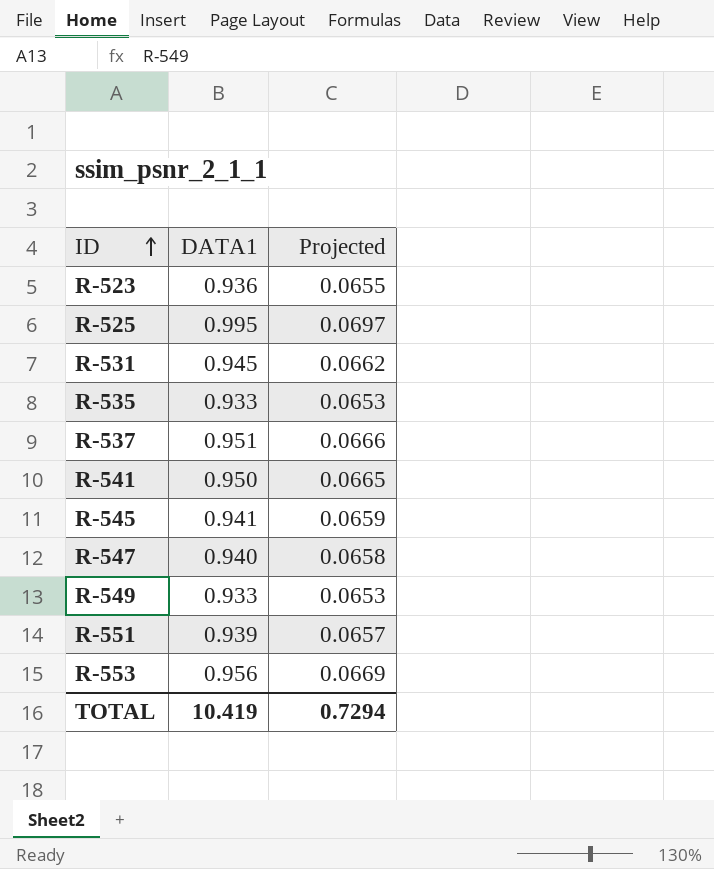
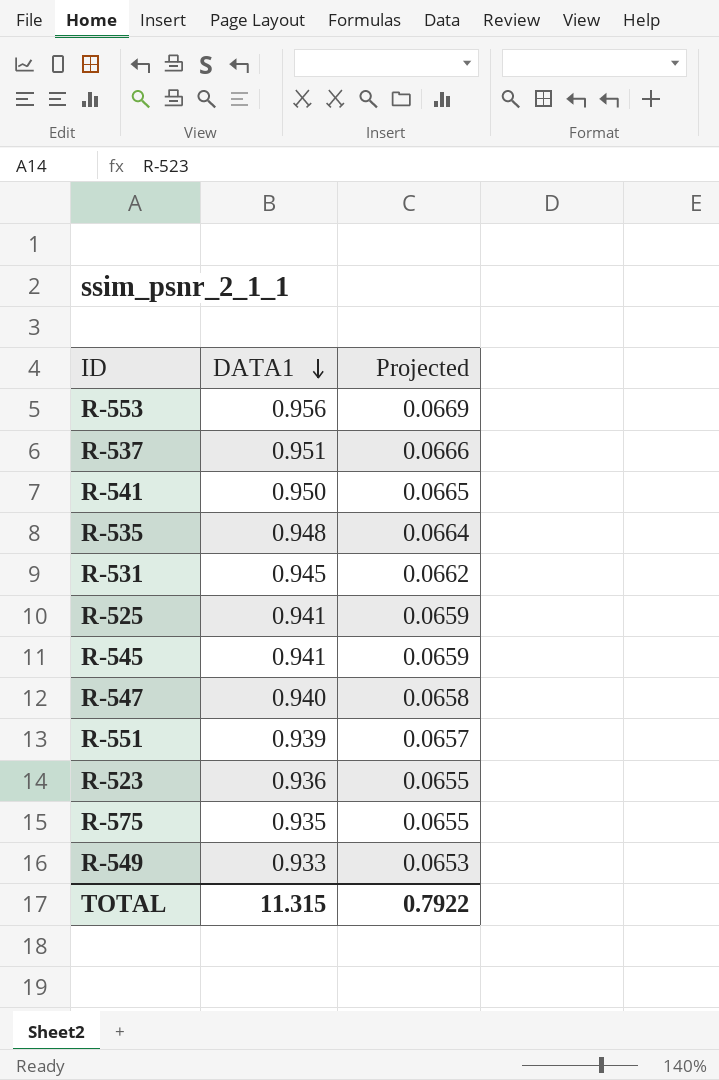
row order: ID ascending -> DATA1 descending
R-535 | DATA1: 0.933 -> 0.948
R-535 | Projected: 0.0653 -> 0.0664
R-525 | DATA1: 0.995 -> 0.941
R-525 | Projected: 0.0697 -> 0.0659
row R-575: none -> 0.935 | 0.0655
TOTAL | DATA1: 10.419 -> 11.315
TOTAL | Projected: 0.7294 -> 0.7922

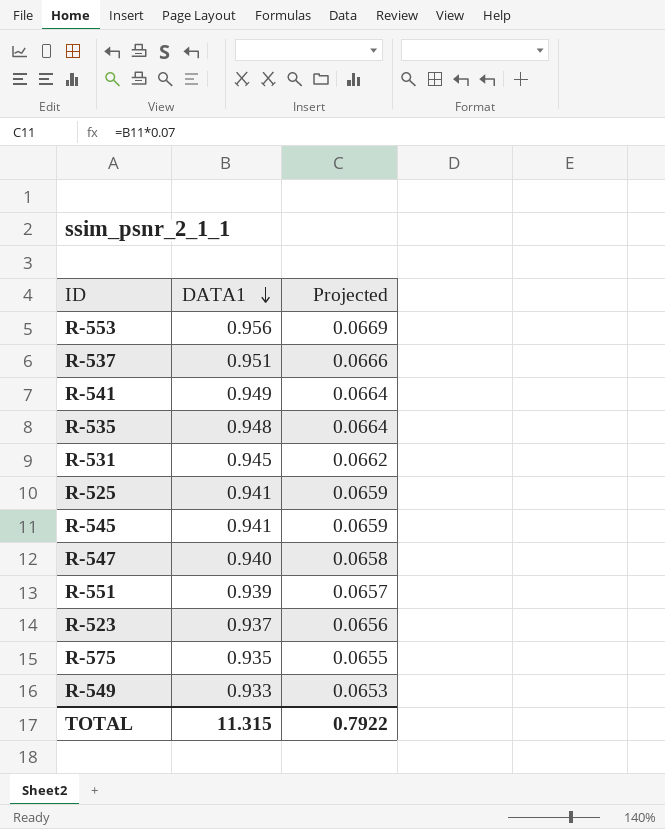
R-541 | DATA1: 0.950 -> 0.949
R-541 | Projected: 0.0665 -> 0.0664
R-523 | DATA1: 0.936 -> 0.937
R-523 | Projected: 0.0655 -> 0.0656

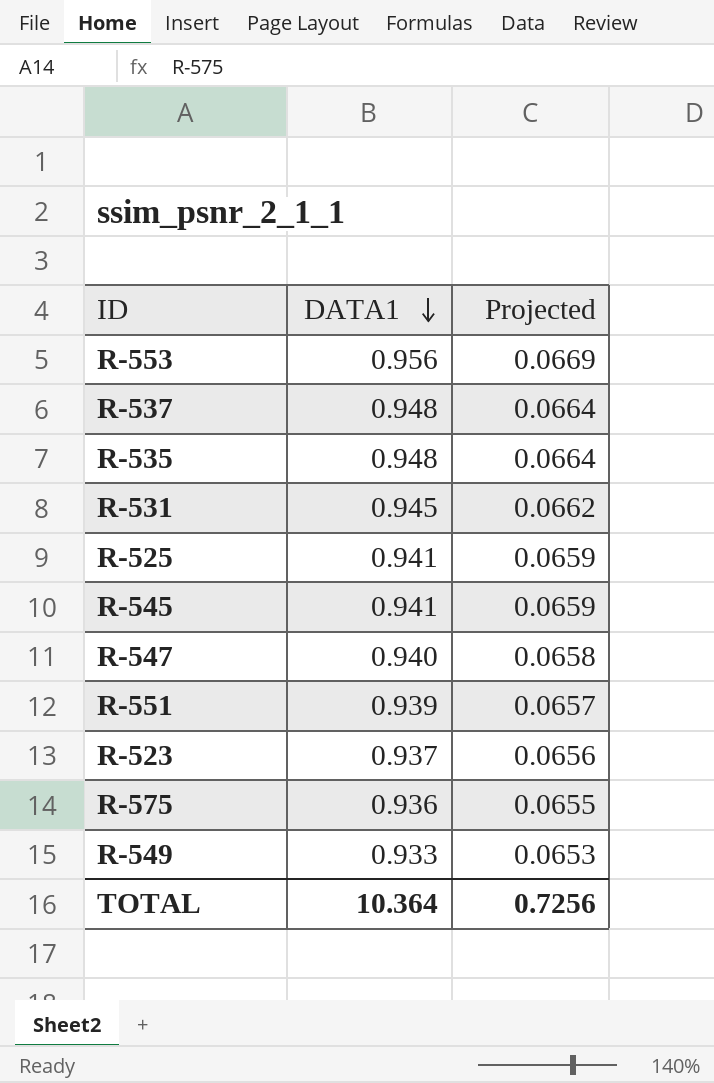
row R-541: 0.949 | 0.0664 -> none
R-537 | DATA1: 0.951 -> 0.948
R-537 | Projected: 0.0666 -> 0.0664
R-575 | DATA1: 0.935 -> 0.936
TOTAL | DATA1: 11.315 -> 10.364
TOTAL | Projected: 0.7922 -> 0.7256

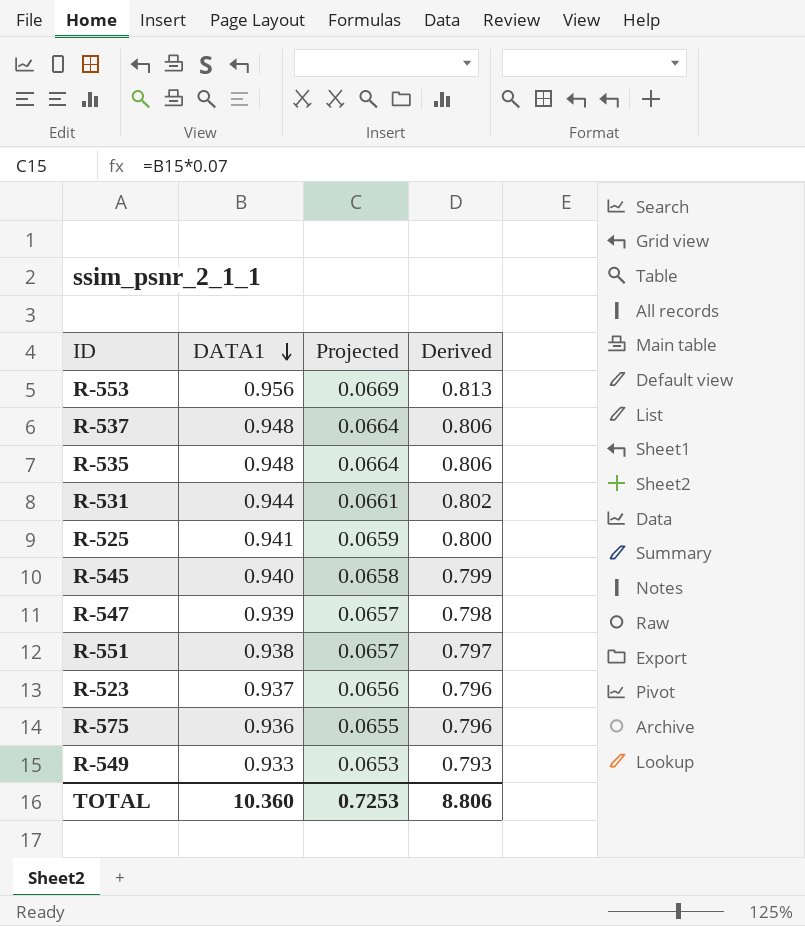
column Derived | formula: none -> [DATA1] * 0.85
R-531 | DATA1: 0.945 -> 0.944
R-531 | Projected: 0.0662 -> 0.0661
R-545 | DATA1: 0.941 -> 0.940
R-545 | Projected: 0.0659 -> 0.0658
R-547 | DATA1: 0.940 -> 0.939
R-547 | Projected: 0.0658 -> 0.0657
R-551 | DATA1: 0.939 -> 0.938
TOTAL | DATA1: 10.364 -> 10.360
TOTAL | Projected: 0.7256 -> 0.7253

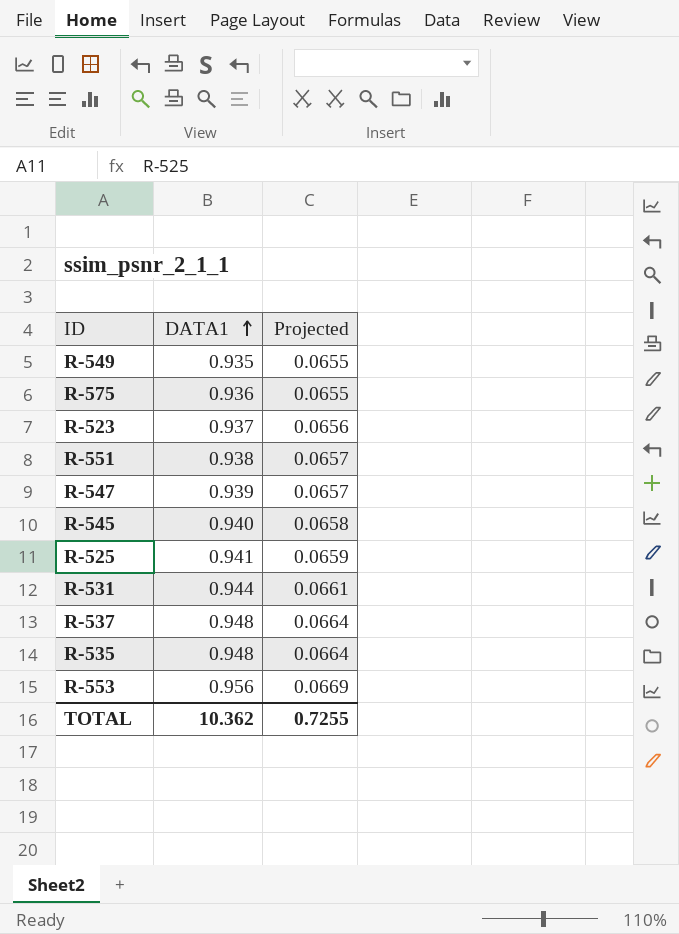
row order: DATA1 descending -> DATA1 ascending
column Derived | formula: [DATA1] * 0.85 -> none
R-549 | DATA1: 0.933 -> 0.935
R-549 | Projected: 0.0653 -> 0.0655
TOTAL | DATA1: 10.360 -> 10.362
TOTAL | Projected: 0.7253 -> 0.7255

